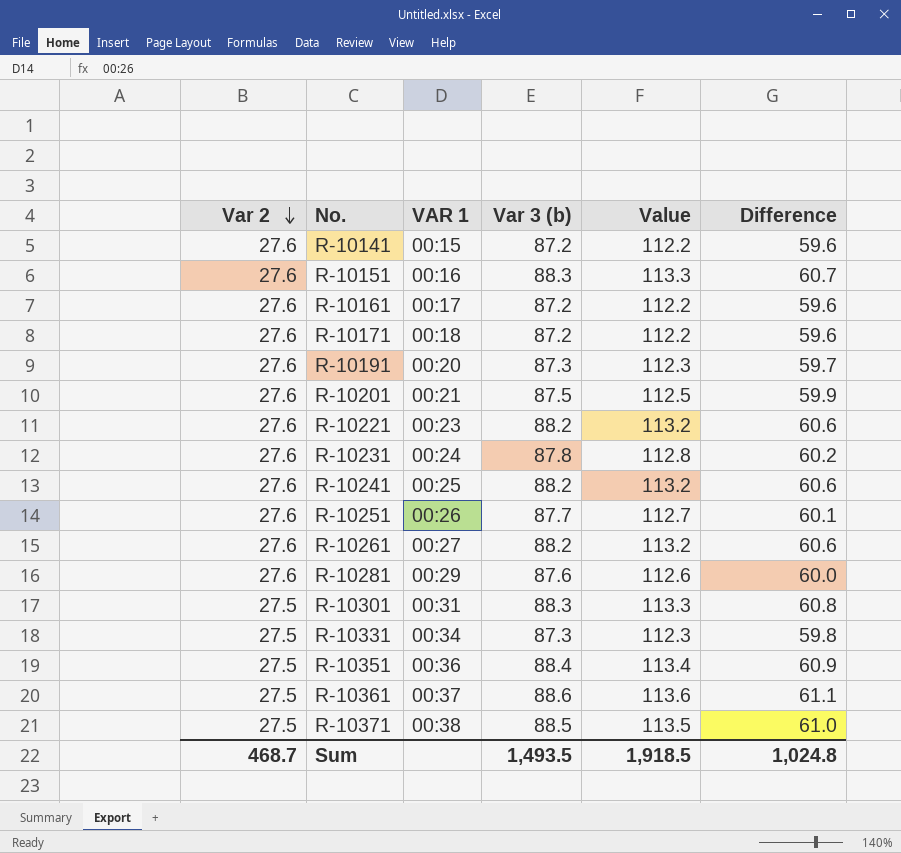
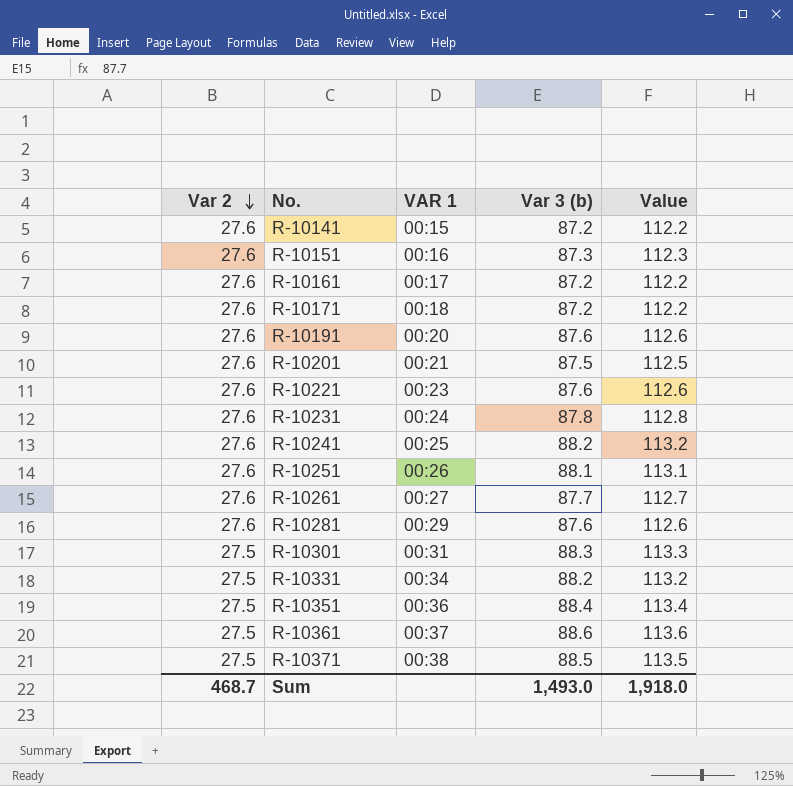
column Difference | formula: [Var 3 (b)] - [Var 2] -> none
R-10151 | Var 3 (b): 88.3 -> 87.3
R-10151 | Value: 113.3 -> 112.3
R-10191 | Var 3 (b): 87.3 -> 87.6
R-10191 | Value: 112.3 -> 112.6
R-10221 | Var 3 (b): 88.2 -> 87.6
R-10221 | Value: 113.2 -> 112.6
R-10251 | Var 3 (b): 87.7 -> 88.1
R-10251 | Value: 112.7 -> 113.1
R-10261 | Var 3 (b): 88.2 -> 87.7
R-10261 | Value: 113.2 -> 112.7
R-10331 | Var 3 (b): 87.3 -> 88.2
R-10331 | Value: 112.3 -> 113.2
Sum | Var 3 (b): 1,493.5 -> 1,493.0
Sum | Value: 1,918.5 -> 1,918.0

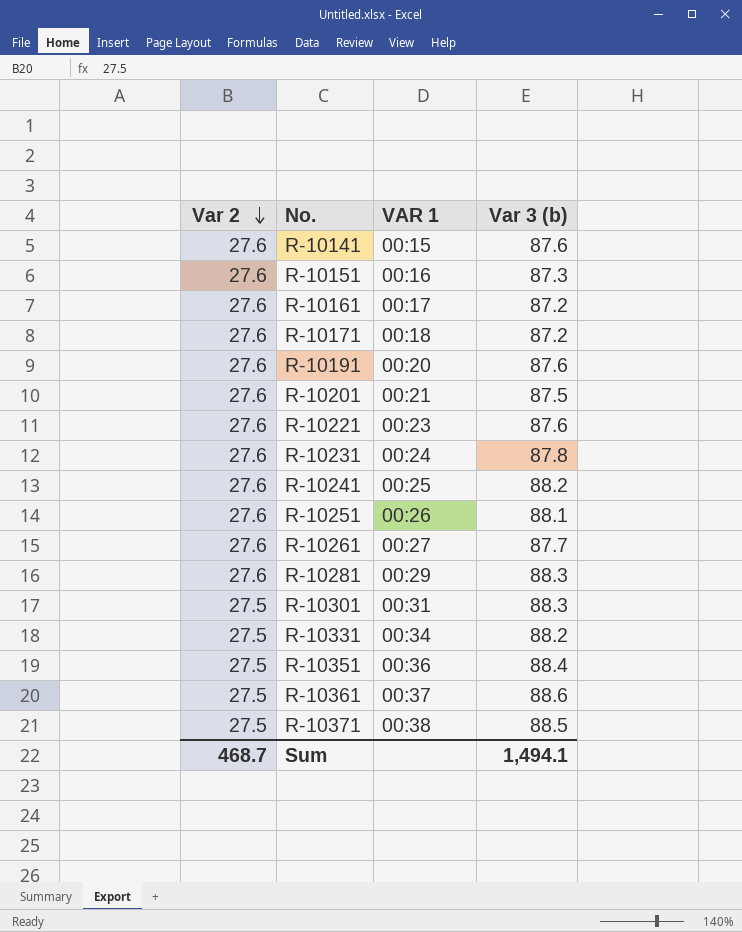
column Value | formula: [Var 3 (b)] + 25 -> none
R-10141 | Var 3 (b): 87.2 -> 87.6
R-10281 | Var 3 (b): 87.6 -> 88.3
Sum | Var 3 (b): 1,493.0 -> 1,494.1

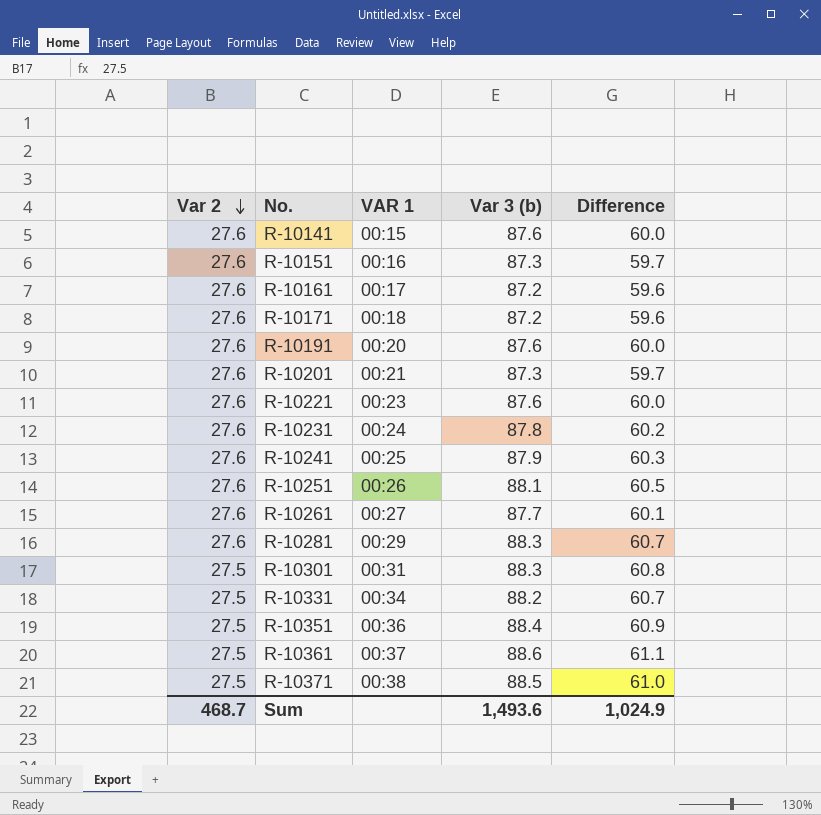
column Difference | formula: none -> [Var 3 (b)] - [Var 2]
R-10201 | Var 3 (b): 87.5 -> 87.3
R-10241 | Var 3 (b): 88.2 -> 87.9
Sum | Var 3 (b): 1,494.1 -> 1,493.6

